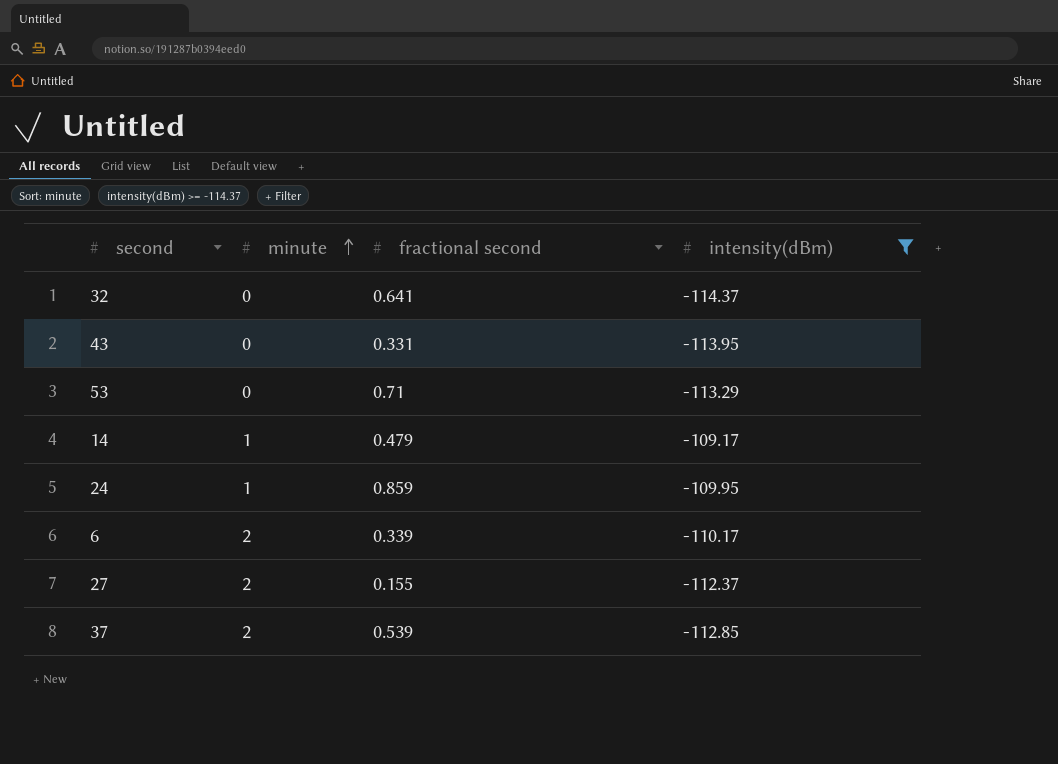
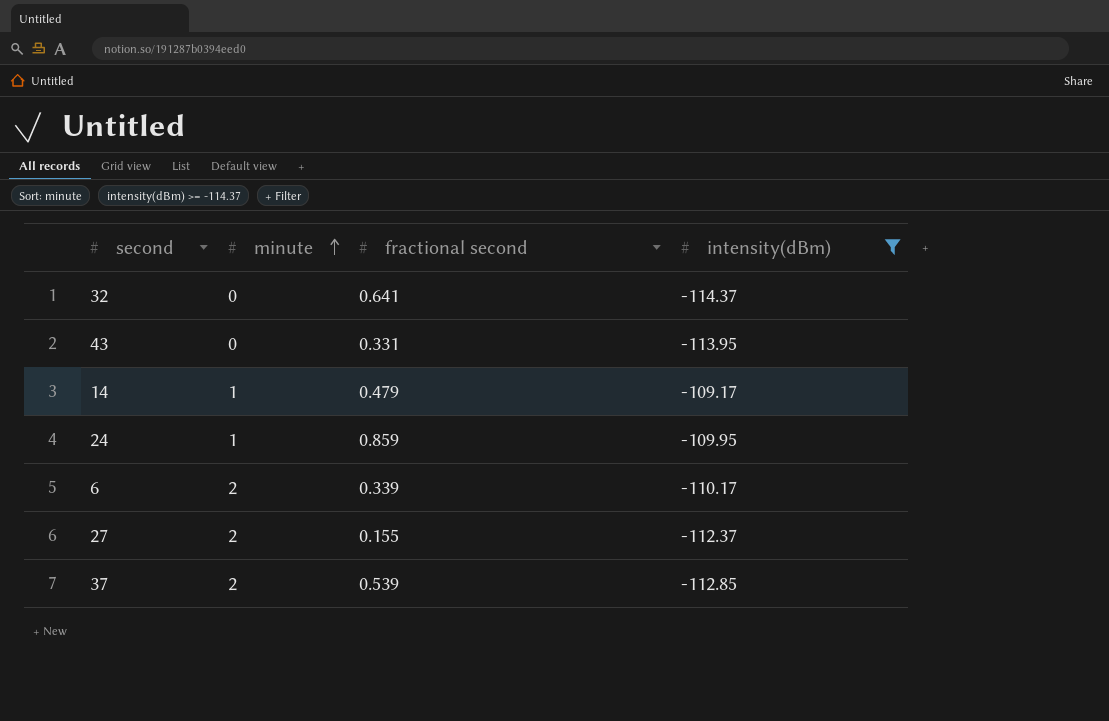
row 53: 0 | 0.71 | -113.29 -> none

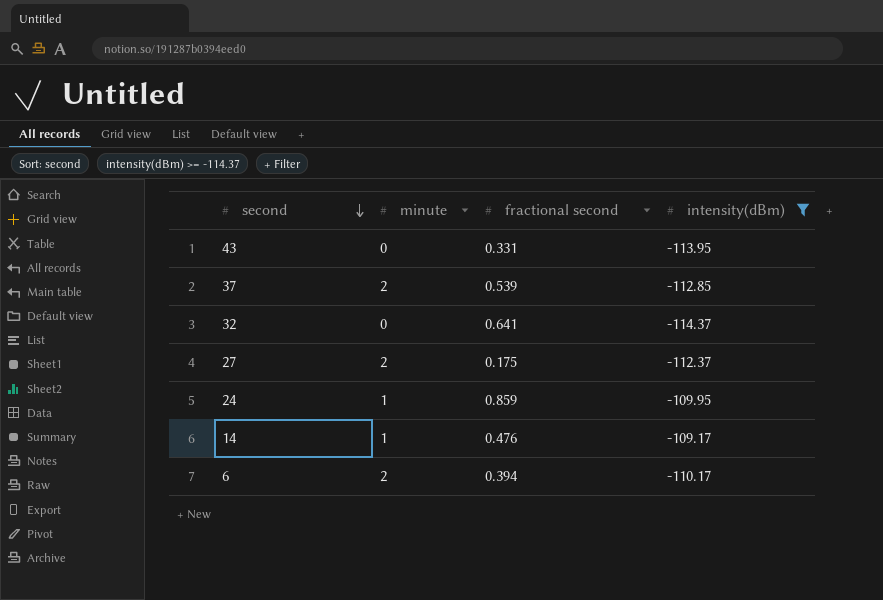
row order: minute ascending -> second descending
27 | fractional second: 0.155 -> 0.175
14 | fractional second: 0.479 -> 0.476
6 | fractional second: 0.339 -> 0.394

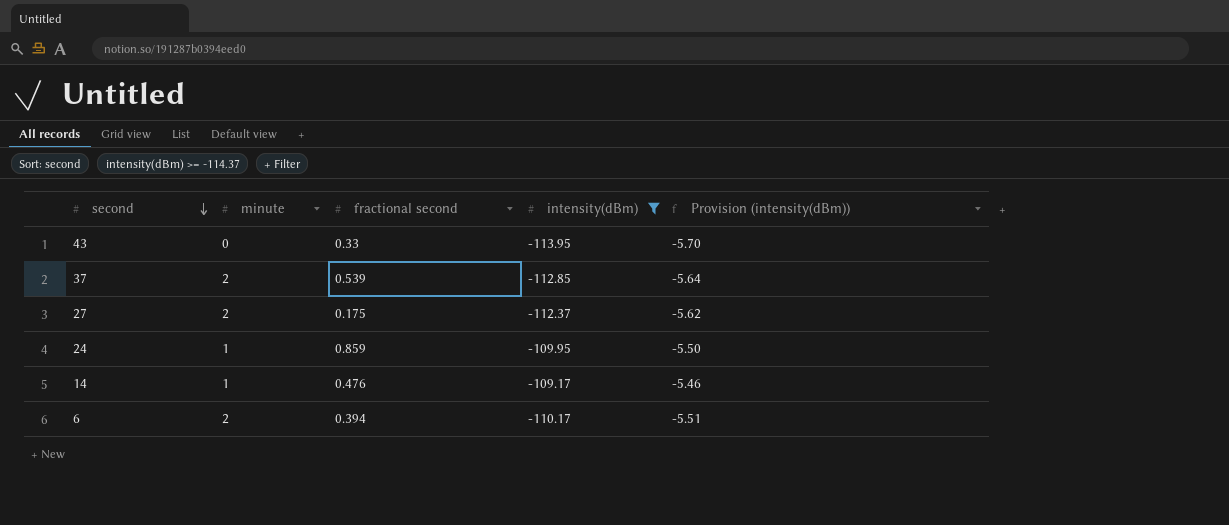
column Provision (intensity(dBm)) | formula: none -> [intensity(dBm)] * 0.05
row 32: 0 | 0.641 | -114.37 -> none
43 | fractional second: 0.331 -> 0.33

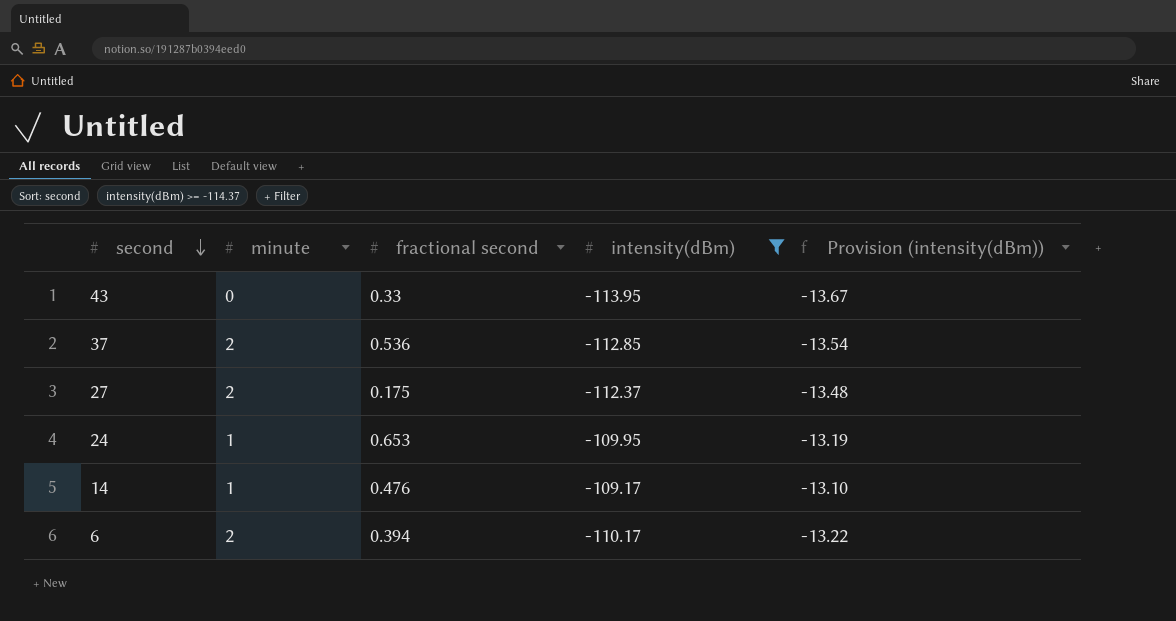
column Provision (intensity(dBm)) | formula: [intensity(dBm)] * 0.05 -> [intensity(dBm)] * 0.12
37 | fractional second: 0.539 -> 0.536
24 | fractional second: 0.859 -> 0.653

